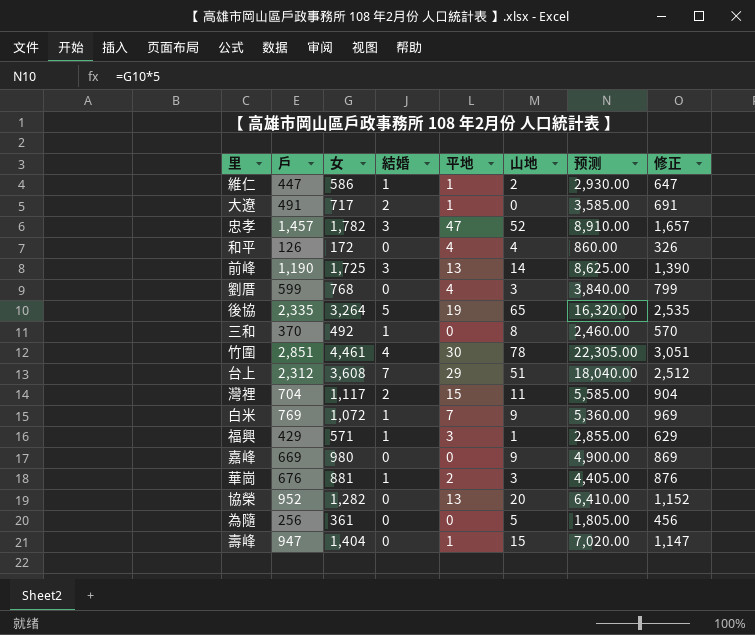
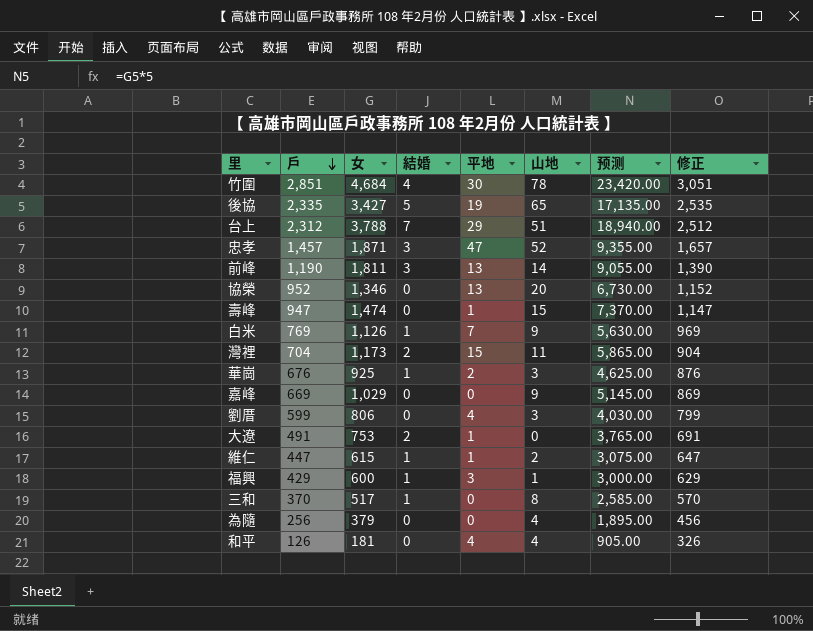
row order: none -> 戶 descending
竹圍 | 女: 4,461 -> 4,684
竹圍 | 预测: 22,305.00 -> 23,420.00
後協 | 女: 3,264 -> 3,427
後協 | 预测: 16,320.00 -> 17,135.00
台上 | 女: 3,608 -> 3,788
台上 | 预测: 18,040.00 -> 18,940.00
忠孝 | 女: 1,782 -> 1,871
忠孝 | 预测: 8,910.00 -> 9,355.00
前峰 | 女: 1,725 -> 1,811
前峰 | 预测: 8,625.00 -> 9,055.00
協榮 | 女: 1,282 -> 1,346
協榮 | 预测: 6,410.00 -> 6,730.00
壽峰 | 女: 1,404 -> 1,474
壽峰 | 预测: 7,020.00 -> 7,370.00
白米 | 女: 1,072 -> 1,126
白米 | 预测: 5,360.00 -> 5,630.00
灣裡 | 女: 1,117 -> 1,173
灣裡 | 预测: 5,585.00 -> 5,865.00
華崗 | 女: 881 -> 925
華崗 | 预测: 4,405.00 -> 4,625.00
嘉峰 | 女: 980 -> 1,029
嘉峰 | 预测: 4,900.00 -> 5,145.00
劉厝 | 女: 768 -> 806
劉厝 | 预测: 3,840.00 -> 4,030.00
大遼 | 女: 717 -> 753
大遼 | 预测: 3,585.00 -> 3,765.00
維仁 | 女: 586 -> 615
維仁 | 预测: 2,930.00 -> 3,075.00
福興 | 女: 571 -> 600
福興 | 预测: 2,855.00 -> 3,000.00
三和 | 女: 492 -> 517
三和 | 预测: 2,460.00 -> 2,585.00
為隨 | 女: 361 -> 379
為隨 | 山地: 5 -> 4
為隨 | 预测: 1,805.00 -> 1,895.00
和平 | 女: 172 -> 181
和平 | 预测: 860.00 -> 905.00

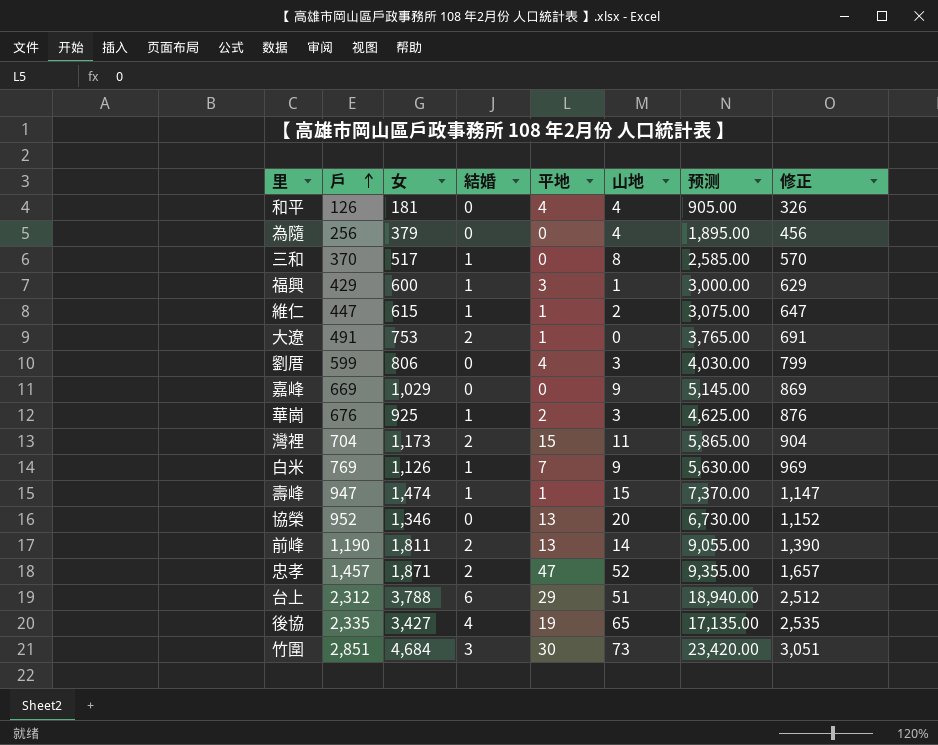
row order: 戶 descending -> 戶 ascending
壽峰 | 結婚: 0 -> 1
前峰 | 結婚: 3 -> 2
忠孝 | 結婚: 3 -> 2
台上 | 結婚: 7 -> 6
後協 | 結婚: 5 -> 4
竹圍 | 結婚: 4 -> 3
竹圍 | 山地: 78 -> 73

